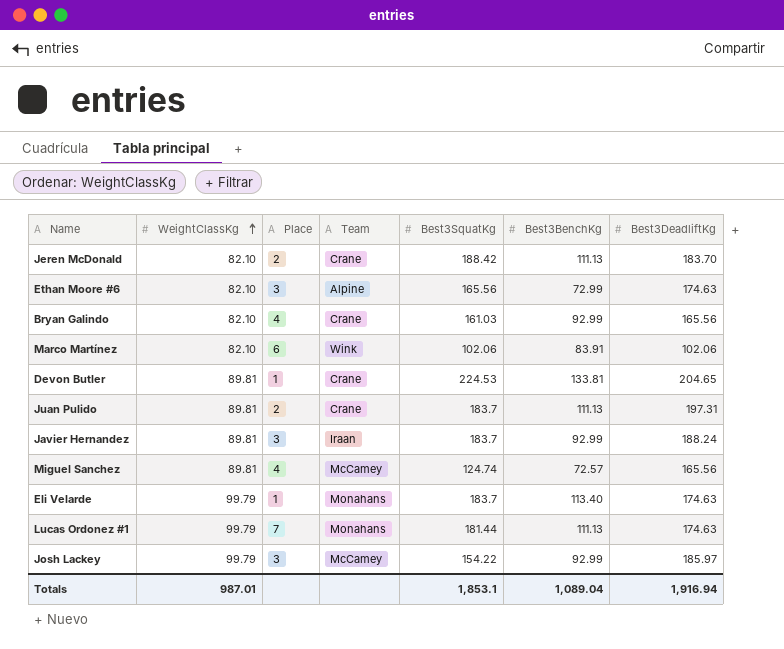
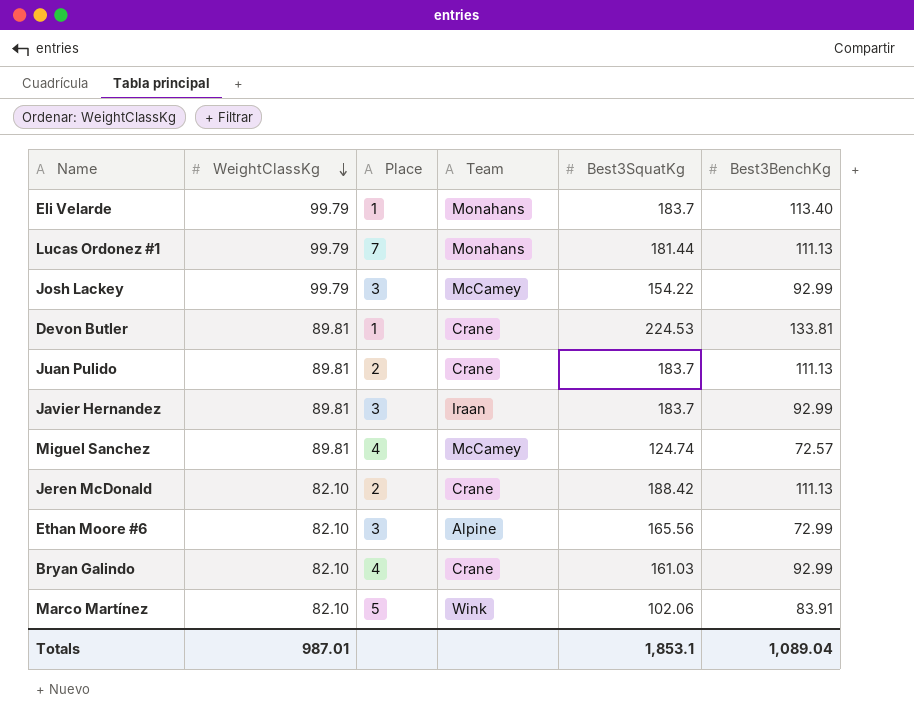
row order: WeightClassKg ascending -> WeightClassKg descending
column Best3DeadliftKg | position: 7 -> none
Marco Martínez | Place: 6 -> 5

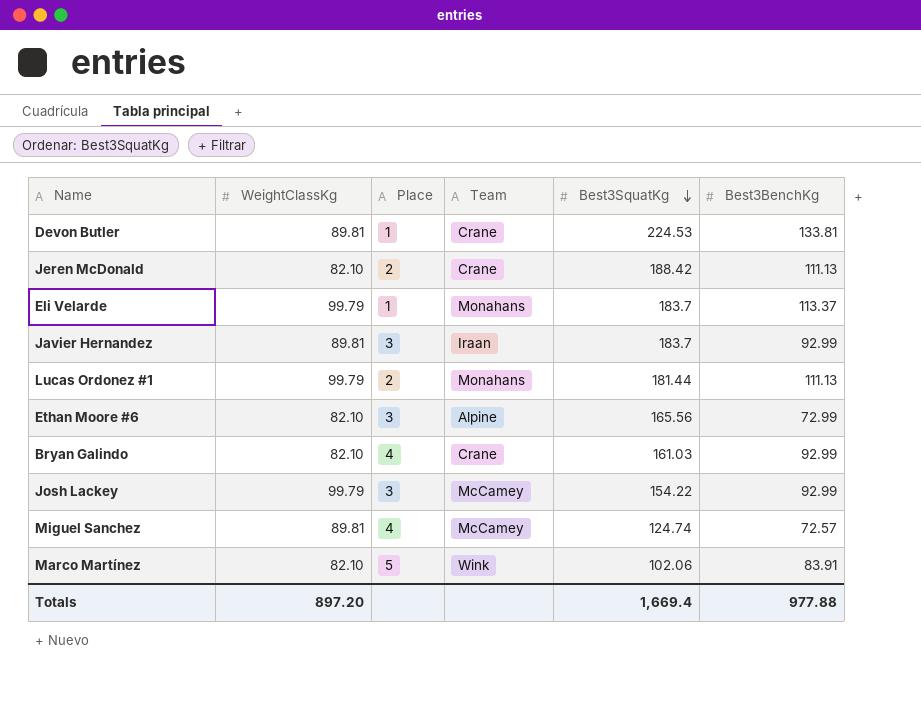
row order: WeightClassKg descending -> Best3SquatKg descending
row Juan Pulido: 89.81 | 2 | Crane | 183.7 | 111.13 -> none
Eli Velarde | Best3BenchKg: 113.40 -> 113.37
Lucas Ordonez #1 | Place: 7 -> 2
Totals | WeightClassKg: 987.01 -> 897.20
Totals | Best3SquatKg: 1,853.1 -> 1,669.4
Totals | Best3BenchKg: 1,089.04 -> 977.88

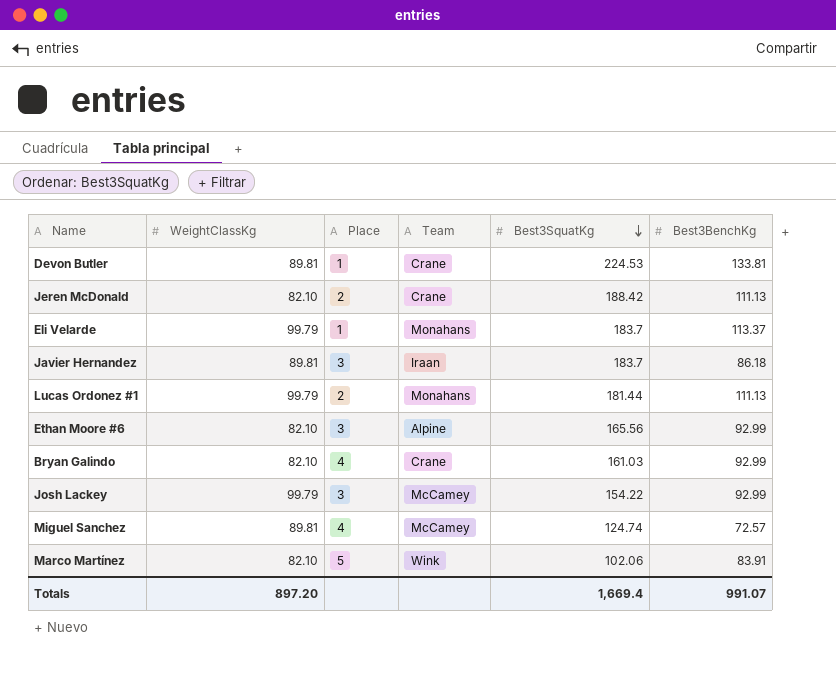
Javier Hernandez | Best3BenchKg: 92.99 -> 86.18
Ethan Moore #6 | Best3BenchKg: 72.99 -> 92.99
Totals | Best3BenchKg: 977.88 -> 991.07

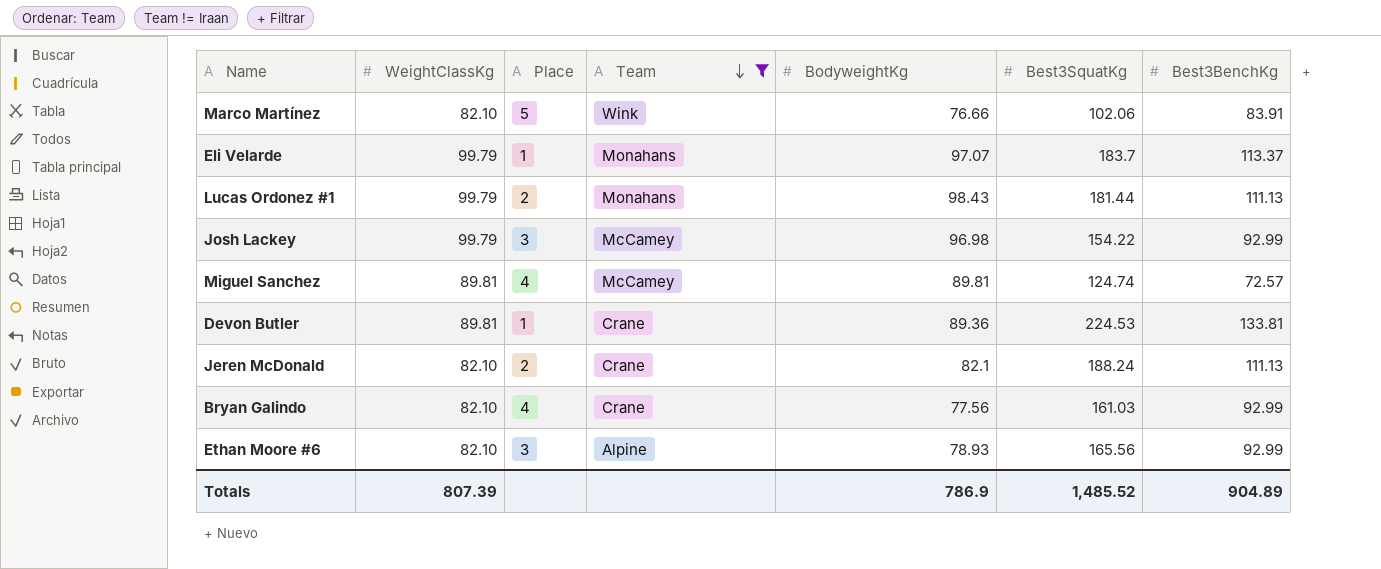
filter: none -> Team != Iraan
row order: Best3SquatKg descending -> Team descending
column BodyweightKg | position: none -> 5
Jeren McDonald | Best3SquatKg: 188.42 -> 188.24
Totals | WeightClassKg: 897.20 -> 807.39
Totals | Best3SquatKg: 1,669.4 -> 1,485.52
Totals | Best3BenchKg: 991.07 -> 904.89

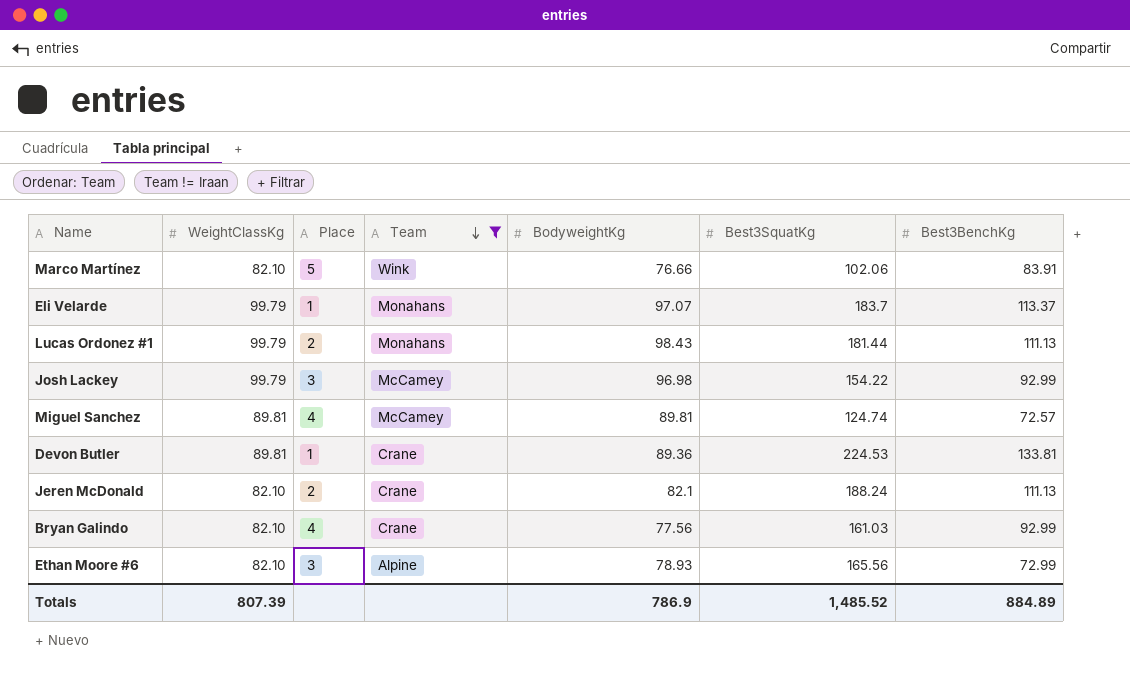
Ethan Moore #6 | Best3BenchKg: 92.99 -> 72.99
Totals | Best3BenchKg: 904.89 -> 884.89

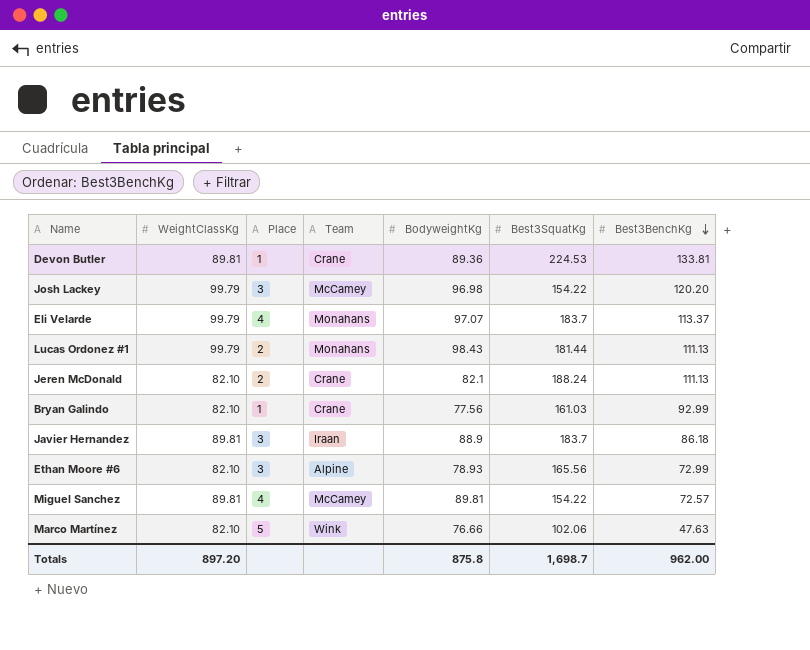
filter: Team != Iraan -> none
row order: Team descending -> Best3BenchKg descending
Josh Lackey | Best3BenchKg: 92.99 -> 120.20
Eli Velarde | Place: 1 -> 4
Bryan Galindo | Place: 4 -> 1
Miguel Sanchez | Best3SquatKg: 124.74 -> 154.22
Marco Martínez | Best3BenchKg: 83.91 -> 47.63
Totals | WeightClassKg: 807.39 -> 897.20
Totals | BodyweightKg: 786.9 -> 875.8
Totals | Best3SquatKg: 1,485.52 -> 1,698.7
Totals | Best3BenchKg: 884.89 -> 962.00

